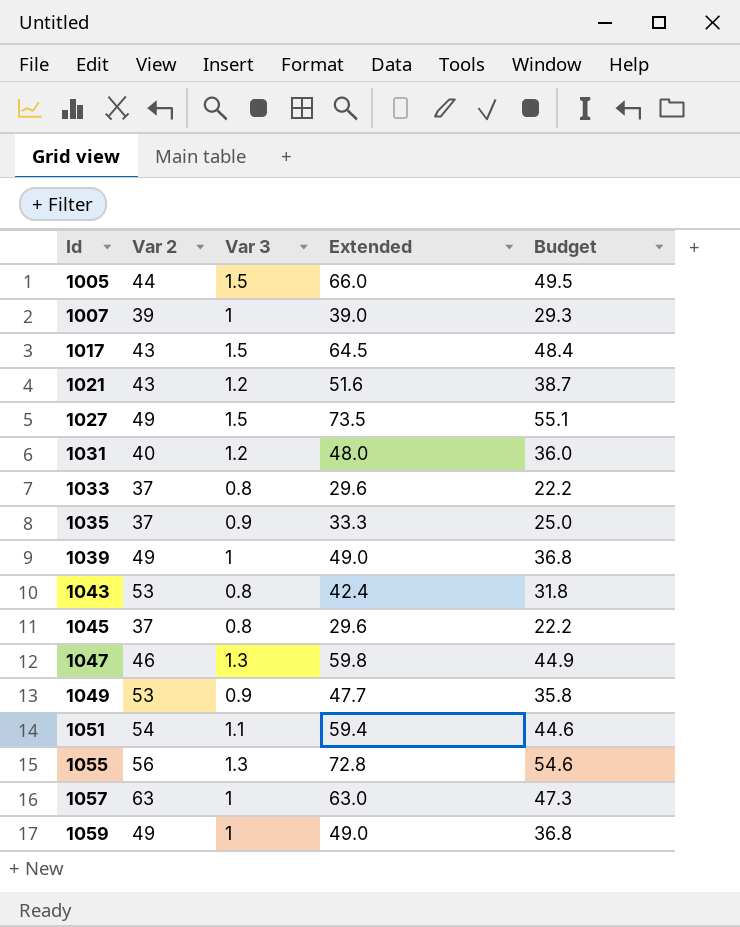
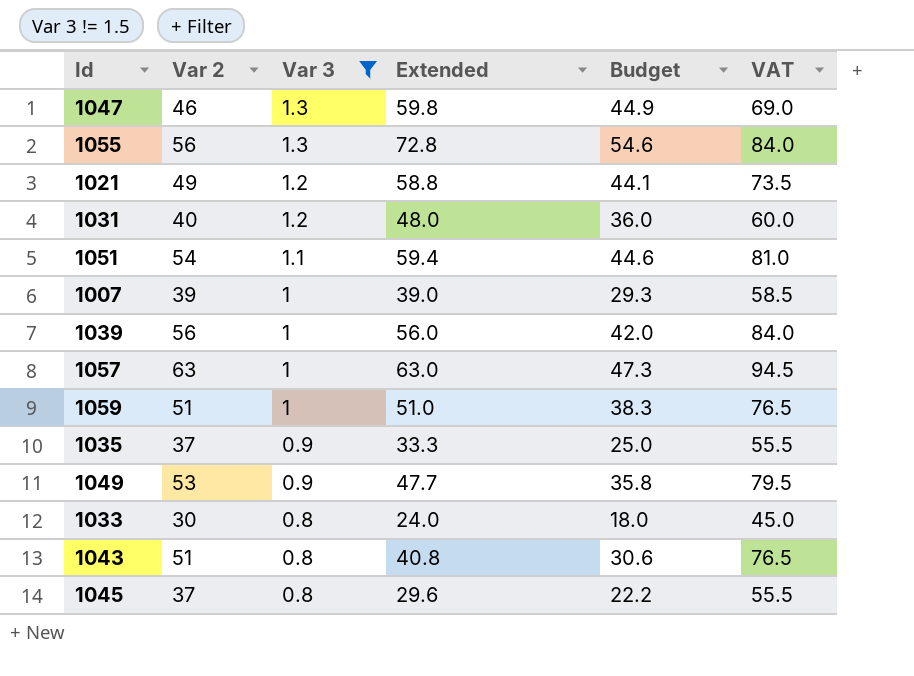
filter: none -> Var 3 != 1.5
row order: Id ascending -> Var 3 descending
column VAT | formula: none -> [Var 2] * 1.5
1021 | Var 2: 43 -> 49
1021 | Extended: 51.6 -> 58.8
1021 | Budget: 38.7 -> 44.1
1039 | Var 2: 49 -> 56
1039 | Extended: 49.0 -> 56.0
1039 | Budget: 36.8 -> 42.0
1059 | Var 2: 49 -> 51
1059 | Extended: 49.0 -> 51.0
1059 | Budget: 36.8 -> 38.3
1033 | Var 2: 37 -> 30
1033 | Extended: 29.6 -> 24.0
1033 | Budget: 22.2 -> 18.0
1043 | Var 2: 53 -> 51
1043 | Extended: 42.4 -> 40.8
1043 | Budget: 31.8 -> 30.6

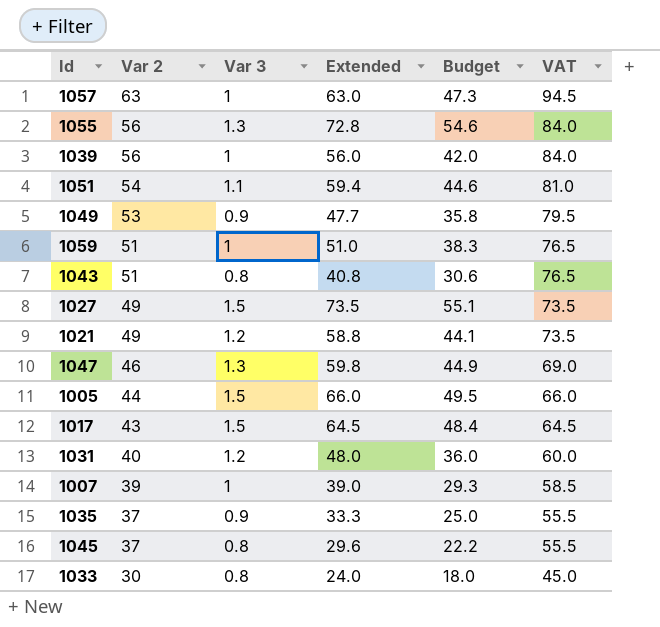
filter: Var 3 != 1.5 -> none
row order: Var 3 descending -> Var 2 descending

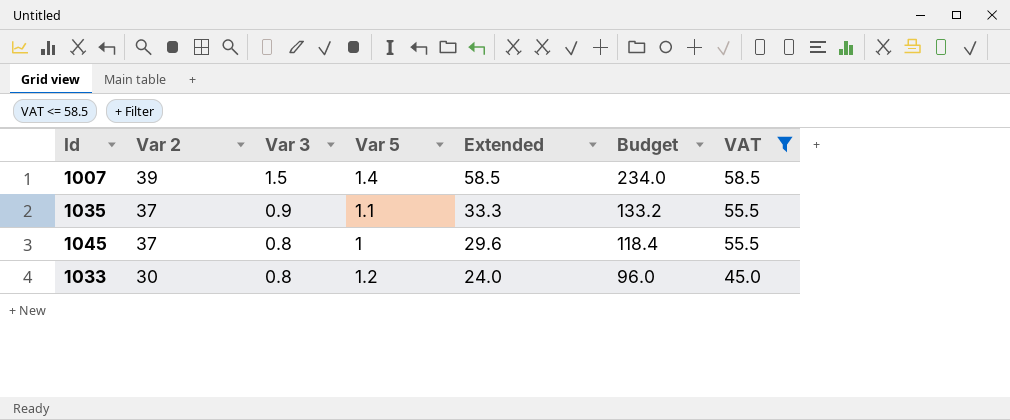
filter: none -> VAT <= 58.5
column Var 5 | position: none -> 4
column Budget | formula: [Extended] * 0.75 -> [Extended] * 4
1007 | Var 3: 1 -> 1.5
1007 | Extended: 39.0 -> 58.5

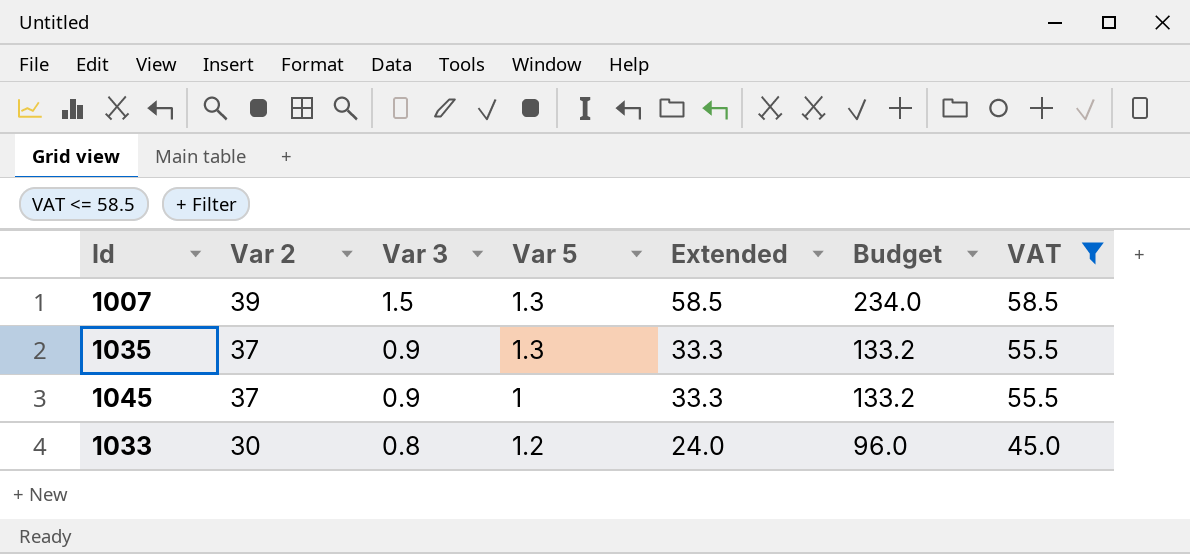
1007 | Var 5: 1.4 -> 1.3
1035 | Var 5: 1.1 -> 1.3
1045 | Var 3: 0.8 -> 0.9
1045 | Extended: 29.6 -> 33.3
1045 | Budget: 118.4 -> 133.2

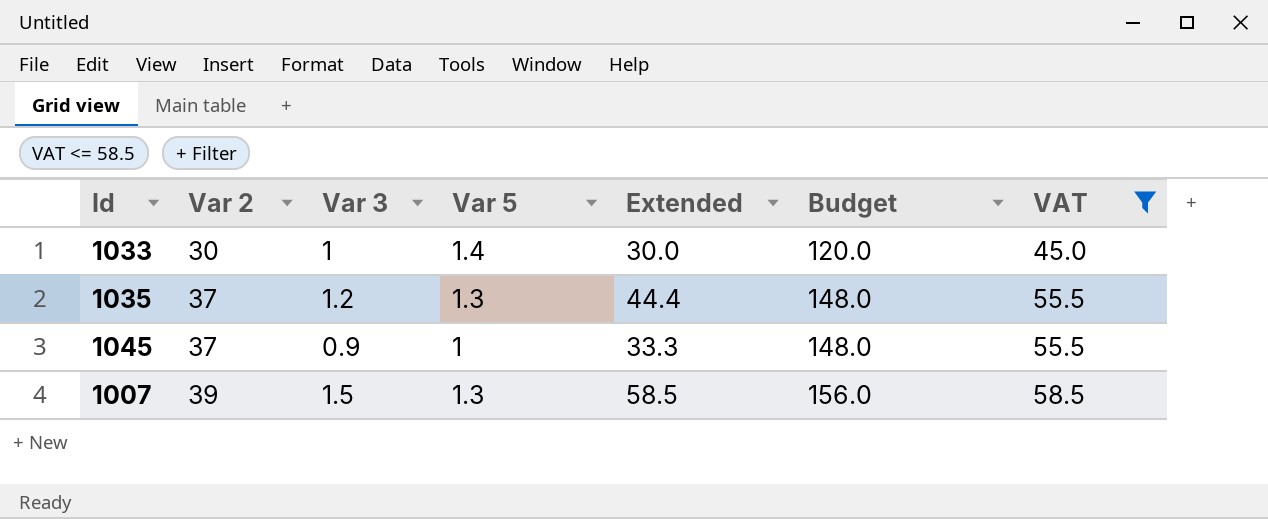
row order: Var 2 descending -> Var 2 ascending
column Budget | formula: [Extended] * 4 -> [Var 2] * 4
1033 | Var 3: 0.8 -> 1
1033 | Var 5: 1.2 -> 1.4
1033 | Extended: 24.0 -> 30.0
1035 | Var 3: 0.9 -> 1.2
1035 | Extended: 33.3 -> 44.4

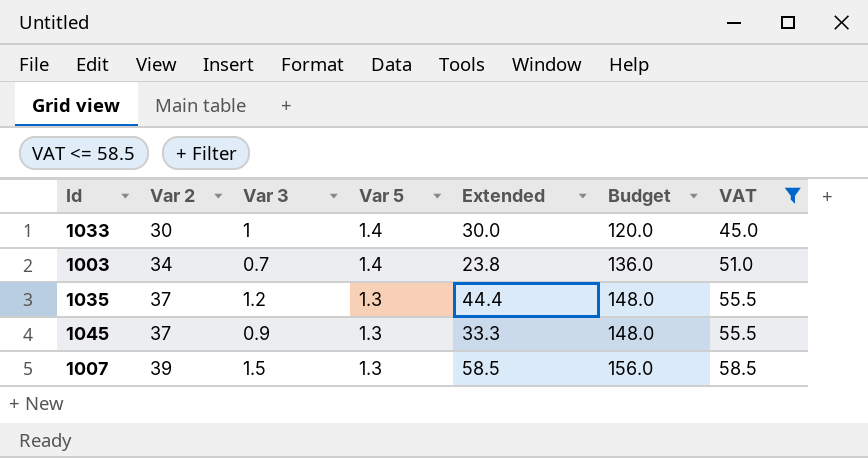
row 1003: none -> 34 | 0.7 | 1.4 | 23.8 | 136.0 | 51.0
1045 | Var 5: 1 -> 1.3

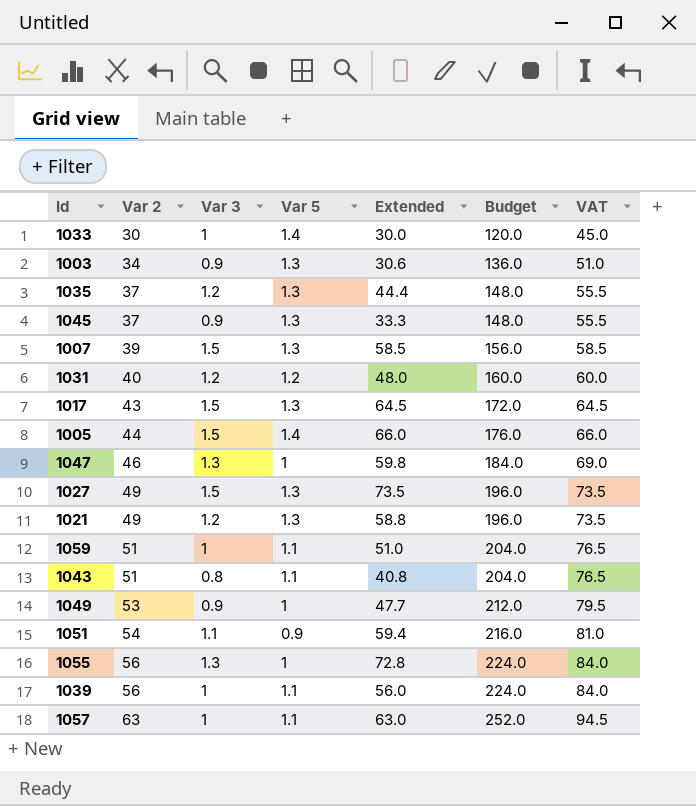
filter: VAT <= 58.5 -> none
1003 | Var 3: 0.7 -> 0.9
1003 | Var 5: 1.4 -> 1.3
1003 | Extended: 23.8 -> 30.6

